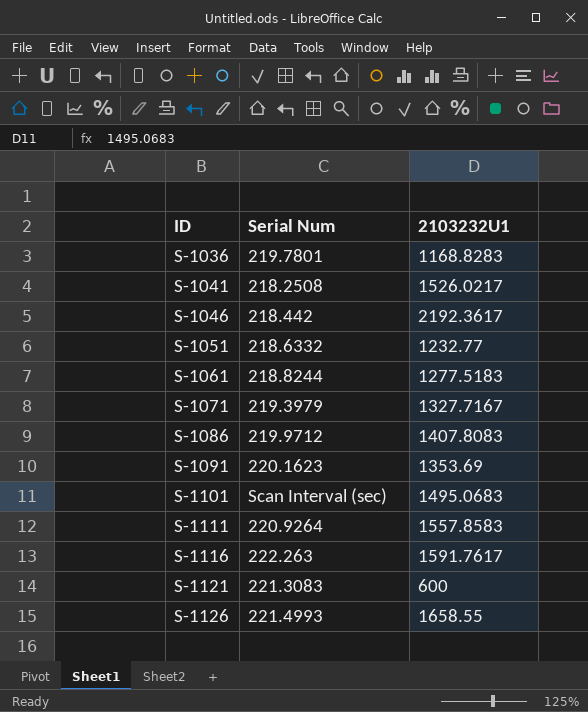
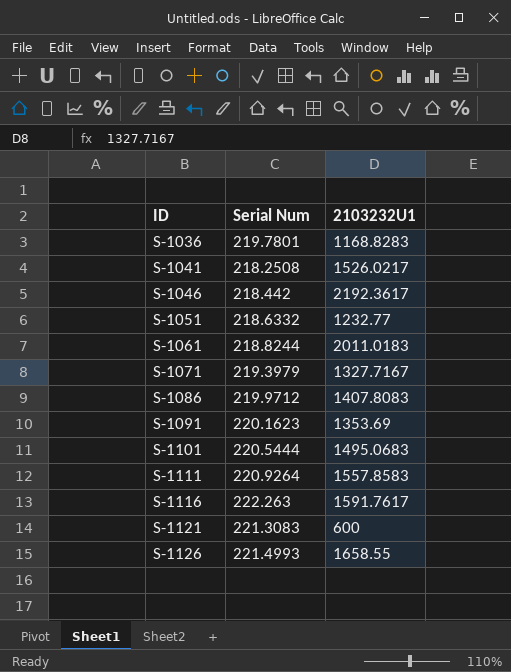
S-1061 | 2103232U1: 1277.5183 -> 2011.0183
S-1101 | Serial Num: Scan Interval (sec) -> 220.5444

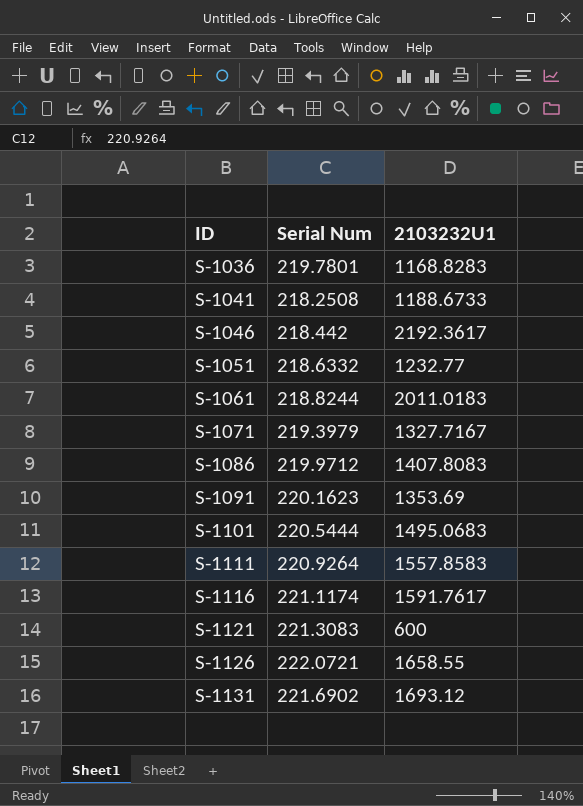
S-1041 | 2103232U1: 1526.0217 -> 1188.6733
S-1116 | Serial Num: 222.263 -> 221.1174
S-1126 | Serial Num: 221.4993 -> 222.0721
row S-1131: none -> 221.6902 | 1693.12

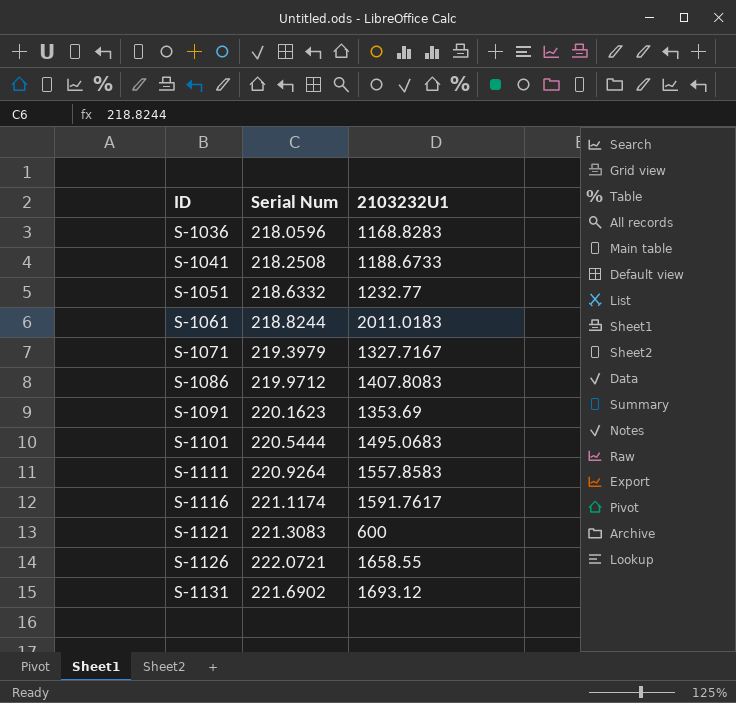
row S-1046: 218.442 | 2192.3617 -> none
S-1036 | Serial Num: 219.7801 -> 218.0596

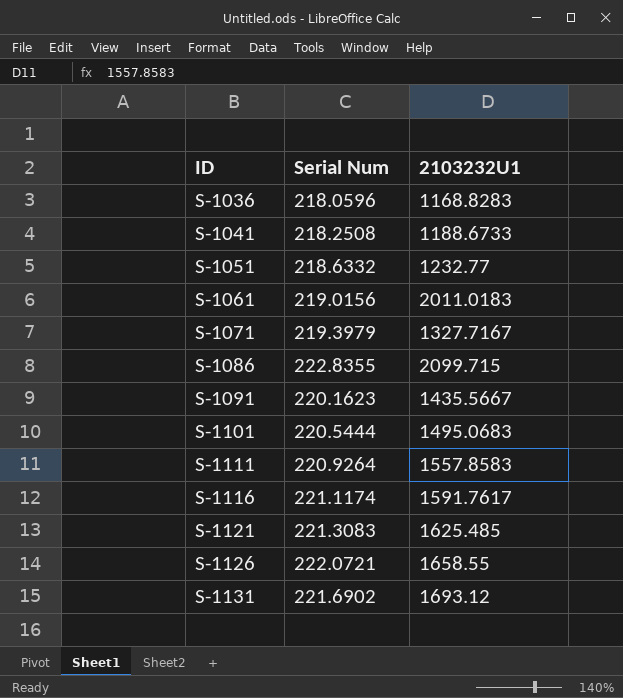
S-1061 | Serial Num: 218.8244 -> 219.0156
S-1086 | Serial Num: 219.9712 -> 222.8355
S-1086 | 2103232U1: 1407.8083 -> 2099.715
S-1091 | 2103232U1: 1353.69 -> 1435.5667
S-1121 | 2103232U1: 600 -> 1625.485

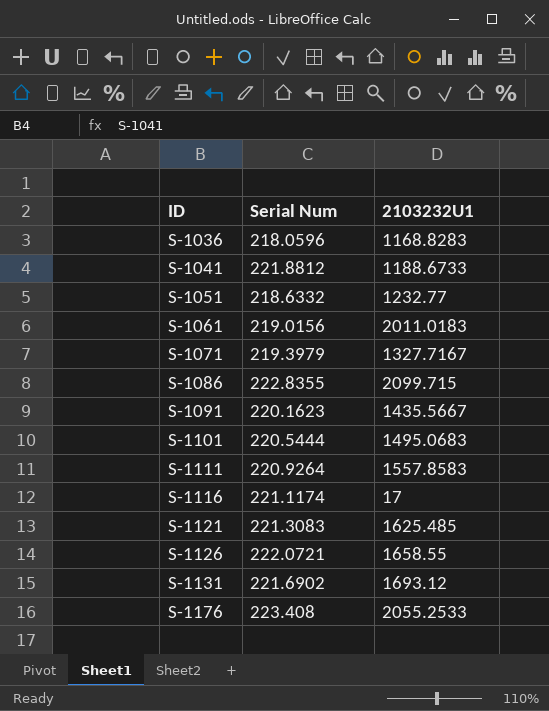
S-1041 | Serial Num: 218.2508 -> 221.8812
S-1116 | 2103232U1: 1591.7617 -> 17
row S-1176: none -> 223.408 | 2055.2533

